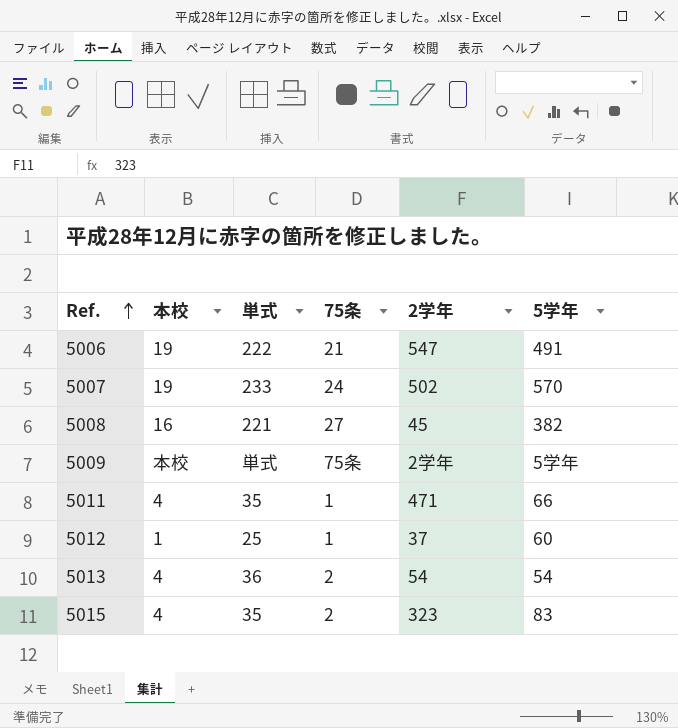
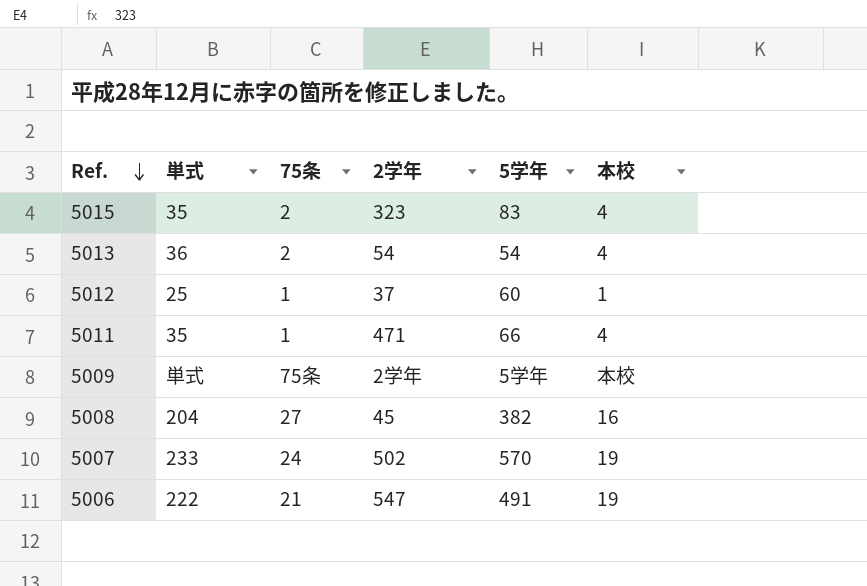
row order: Ref. ascending -> Ref. descending
column 本校 | position: 2 -> 6
5008 | 単式: 221 -> 204

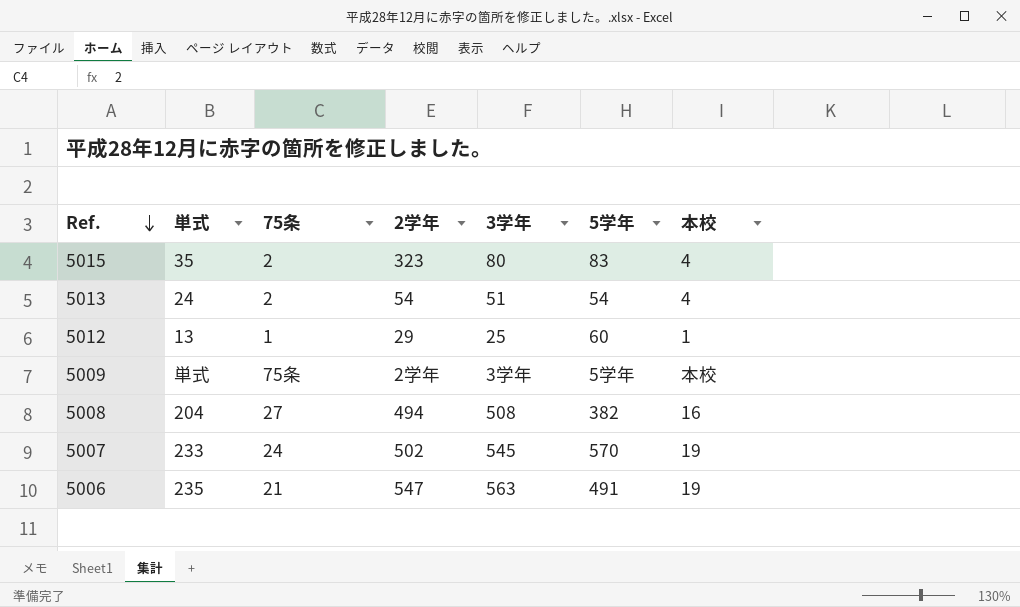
column 3学年 | position: none -> 5
row 5011: 35 | 1 | 471 | 66 | 4 -> none
5013 | 単式: 36 -> 24
5012 | 単式: 25 -> 13
5012 | 2学年: 37 -> 29
5008 | 2学年: 45 -> 494
5006 | 単式: 222 -> 235

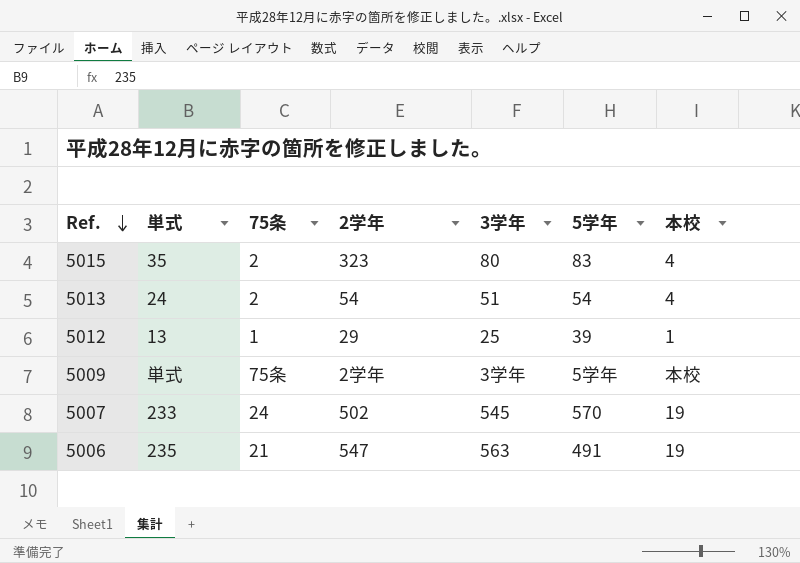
row 5008: 204 | 27 | 494 | 508 | 382 | 16 -> none
5012 | 5学年: 60 -> 39

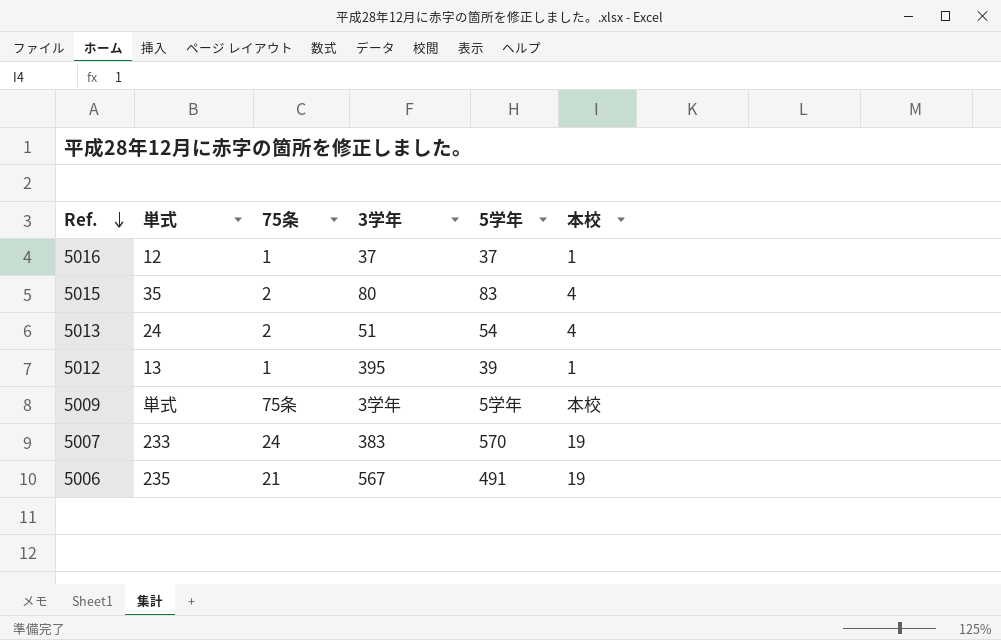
column 2学年 | position: 4 -> none
row 5016: none -> 12 | 1 | 37 | 37 | 1
5012 | 3学年: 25 -> 395
5007 | 3学年: 545 -> 383
5006 | 3学年: 563 -> 567

